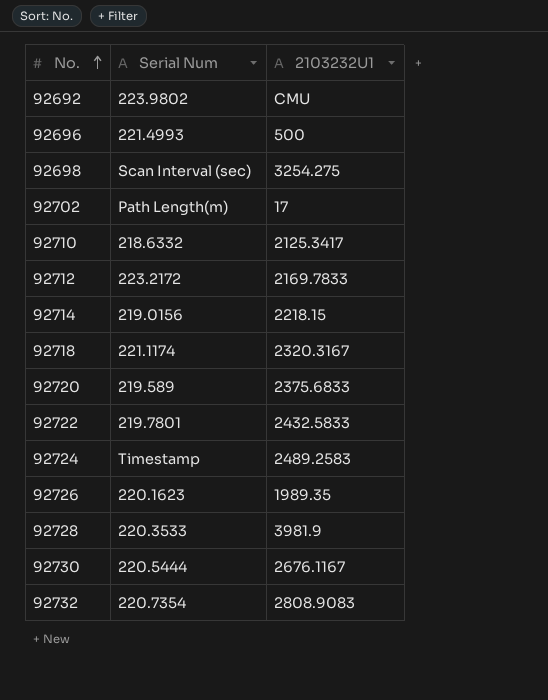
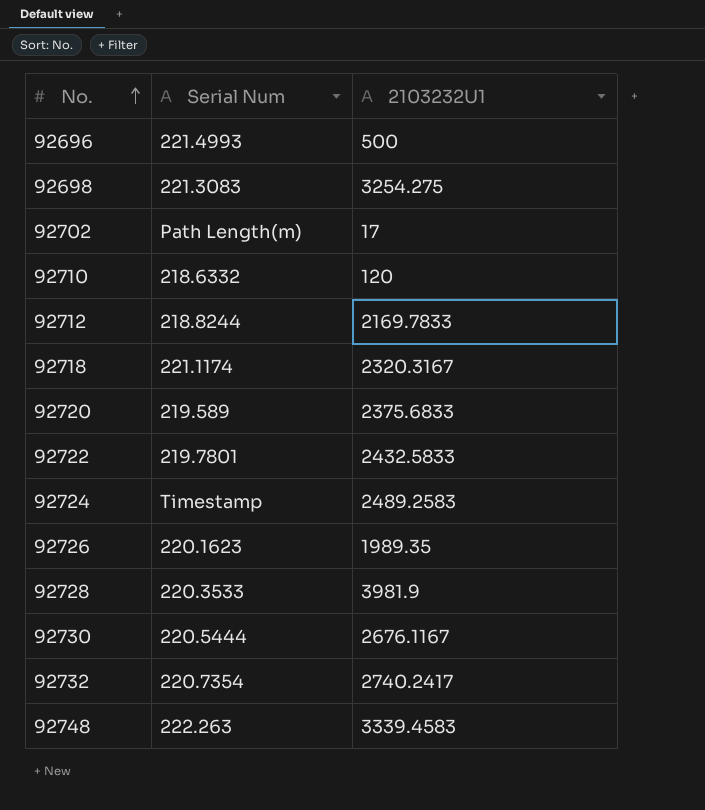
row 92692: 223.9802 | CMU -> none
row 92714: 219.0156 | 2218.15 -> none
92698 | Serial Num: Scan Interval (sec) -> 221.3083
92710 | 2103232U1: 2125.3417 -> 120
92712 | Serial Num: 223.2172 -> 218.8244
92732 | 2103232U1: 2808.9083 -> 2740.2417
row 92748: none -> 222.263 | 3339.4583

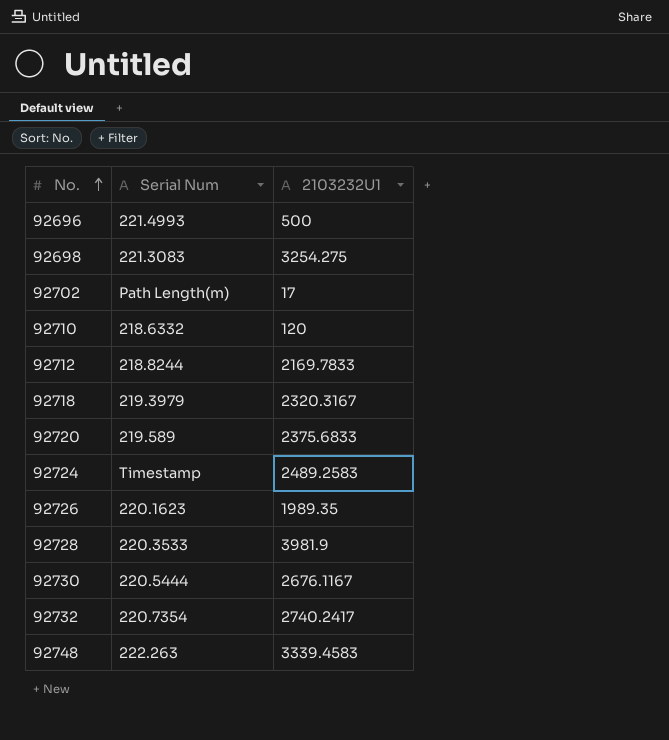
row 92722: 219.7801 | 2432.5833 -> none
92718 | Serial Num: 221.1174 -> 219.3979

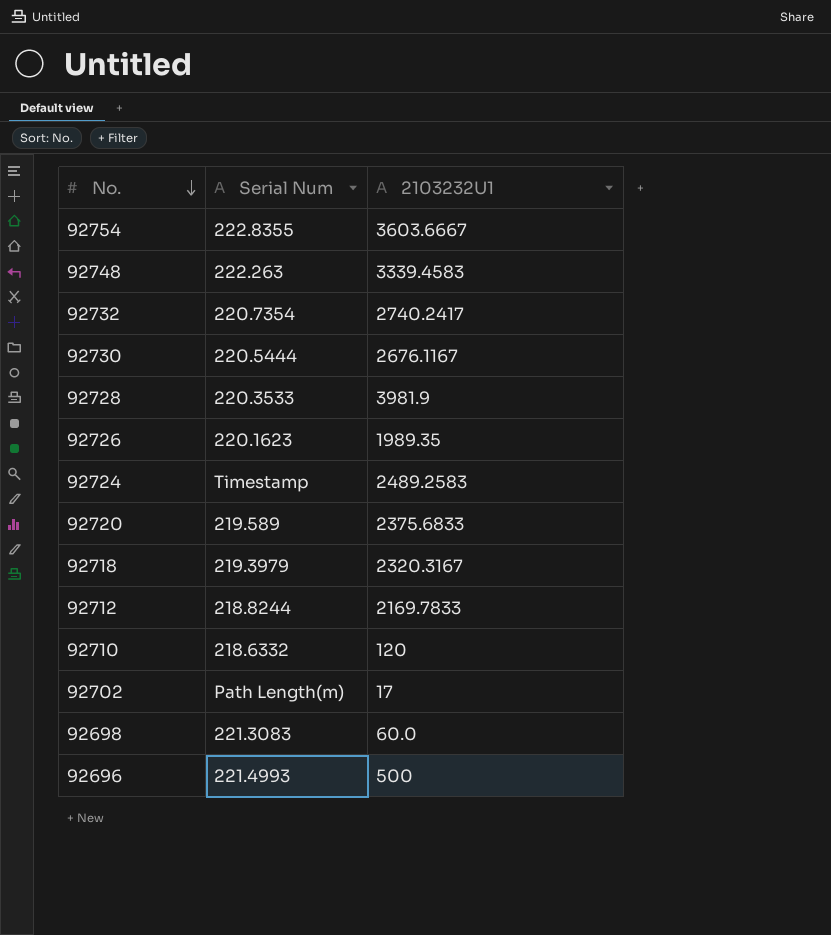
row order: No. ascending -> No. descending
row 92754: none -> 222.8355 | 3603.6667
92698 | 2103232U1: 3254.275 -> 60.0

